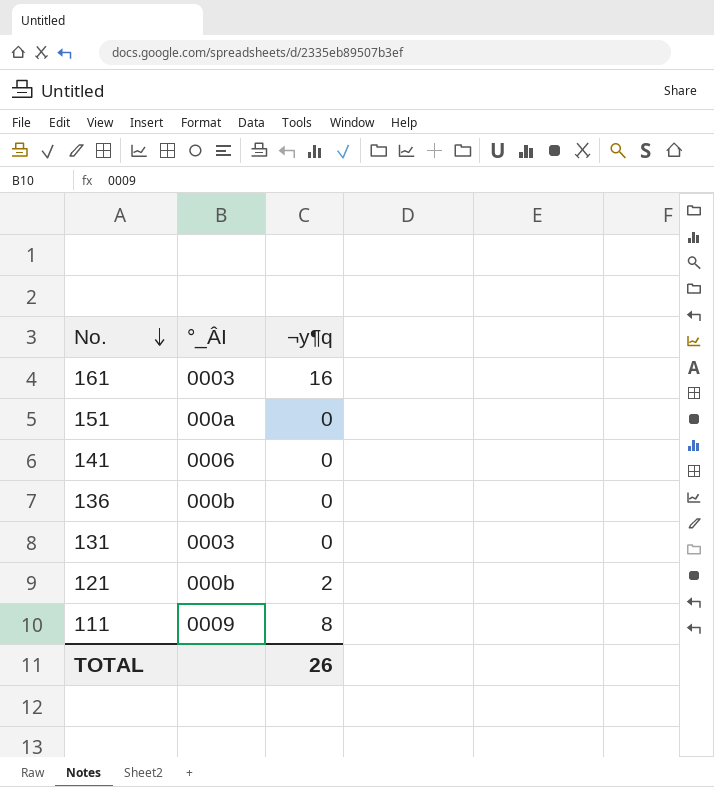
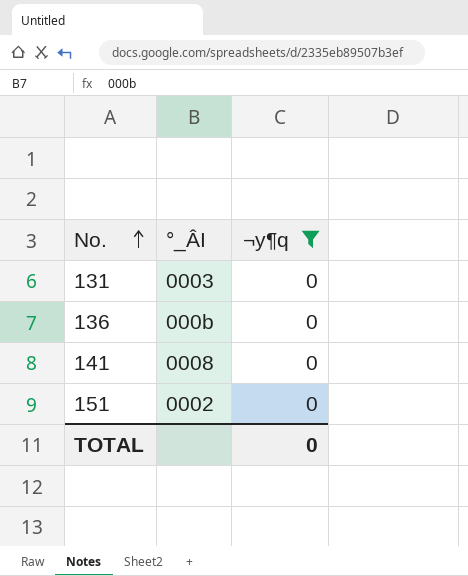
filter: none -> ¬y¶q = 0
row order: No. descending -> No. ascending
141 | °_ÂI: 0006 -> 0008
151 | °_ÂI: 000a -> 0002
TOTAL | ¬y¶q: 26 -> 0

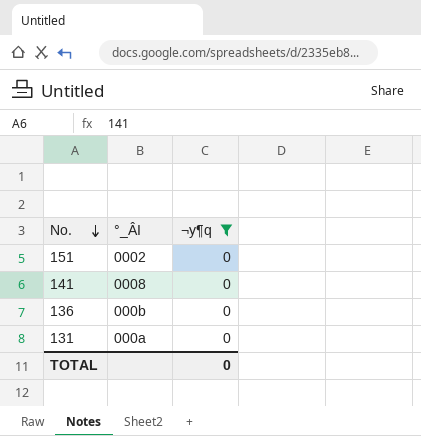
row order: No. ascending -> No. descending
131 | °_ÂI: 0003 -> 000a

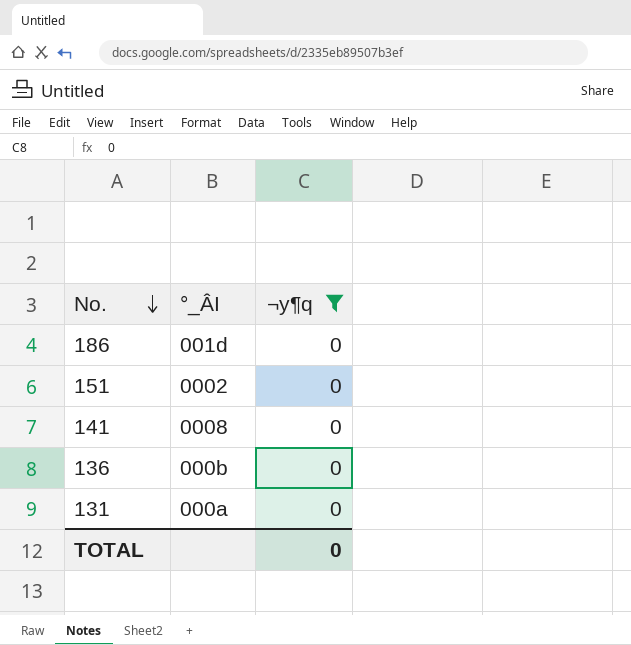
row 186: none -> 001d | 0

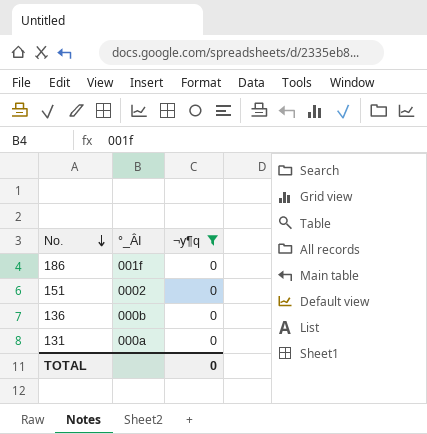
row 141: 0008 | 0 -> none
186 | °_ÂI: 001d -> 001f

